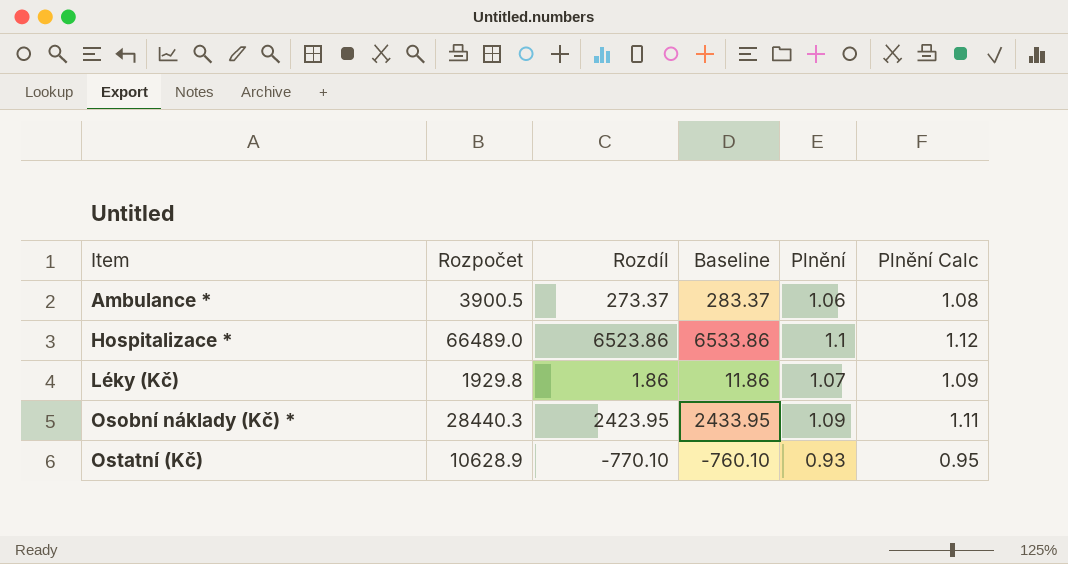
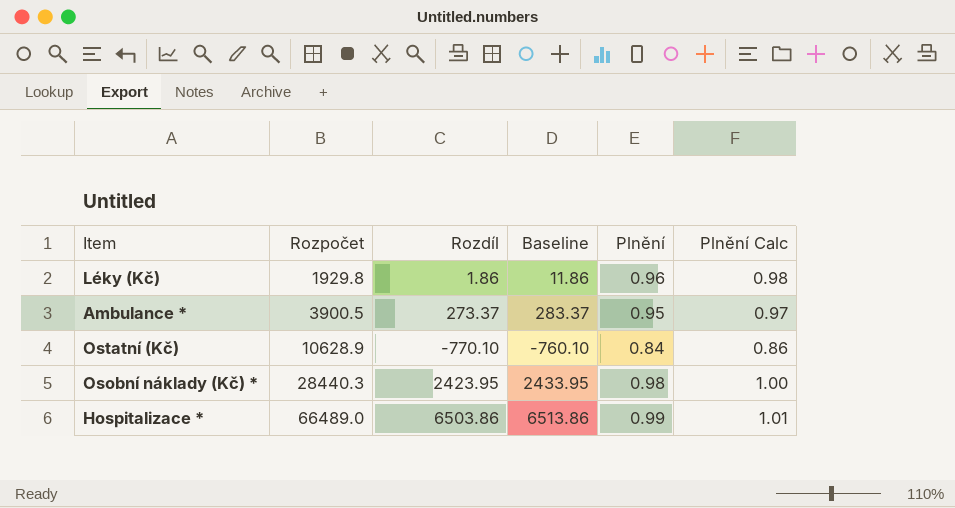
row order: Item ascending -> Rozpočet ascending
Léky (Kč) | Plnění: 1.07 -> 0.96
Léky (Kč) | Plnění Calc: 1.09 -> 0.98
Ambulance * | Plnění: 1.06 -> 0.95
Ambulance * | Plnění Calc: 1.08 -> 0.97
Ostatní (Kč) | Plnění: 0.93 -> 0.84
Ostatní (Kč) | Plnění Calc: 0.95 -> 0.86
Osobní náklady (Kč) * | Plnění: 1.09 -> 0.98
Osobní náklady (Kč) * | Plnění Calc: 1.11 -> 1.00
Hospitalizace * | Rozdíl: 6523.86 -> 6503.86
Hospitalizace * | Baseline: 6533.86 -> 6513.86
Hospitalizace * | Plnění: 1.1 -> 0.99
Hospitalizace * | Plnění Calc: 1.12 -> 1.01

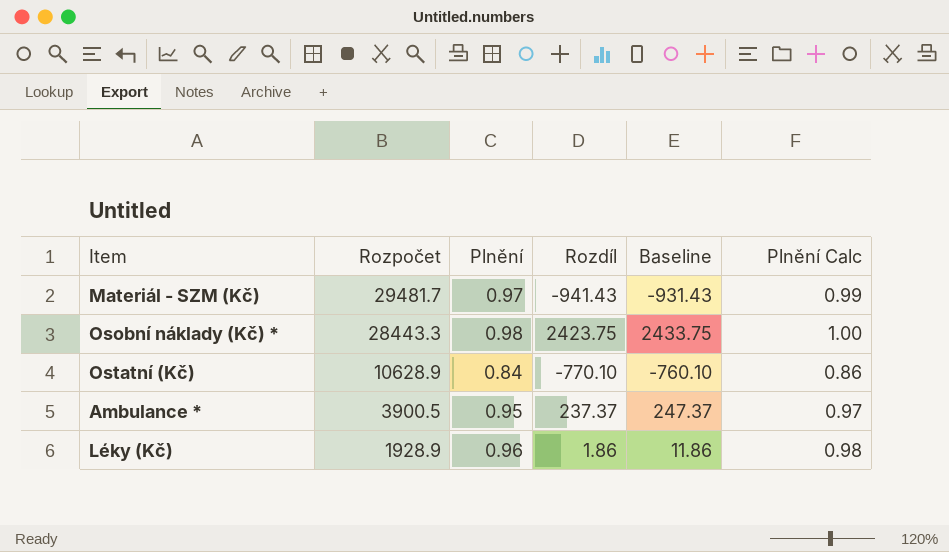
row order: Rozpočet ascending -> Rozpočet descending
column Plnění | position: 5 -> 3
row Hospitalizace *: 66489.0 | 6503.86 | 6513.86 | 0.99 | 1.01 -> none
row Materiál - SZM (Kč): none -> 29481.7 | 0.97 | -941.43 | -931.43 | 0.99
Osobní náklady (Kč) * | Rozpočet: 28440.3 -> 28443.3
Osobní náklady (Kč) * | Rozdíl: 2423.95 -> 2423.75
Osobní náklady (Kč) * | Baseline: 2433.95 -> 2433.75
Ambulance * | Rozdíl: 273.37 -> 237.37
Ambulance * | Baseline: 283.37 -> 247.37
Léky (Kč) | Rozpočet: 1929.8 -> 1928.9

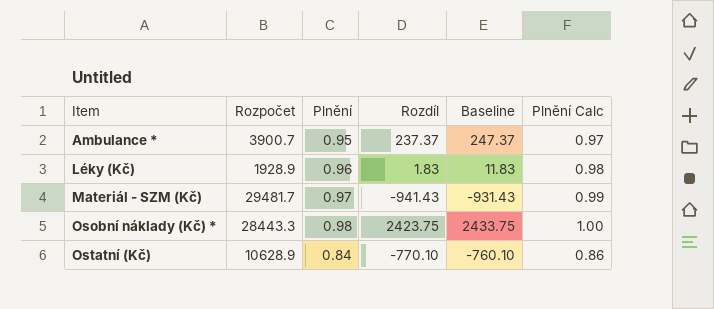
row order: Rozpočet descending -> Item ascending
Ambulance * | Rozpočet: 3900.5 -> 3900.7
Léky (Kč) | Rozdíl: 1.86 -> 1.83
Léky (Kč) | Baseline: 11.86 -> 11.83

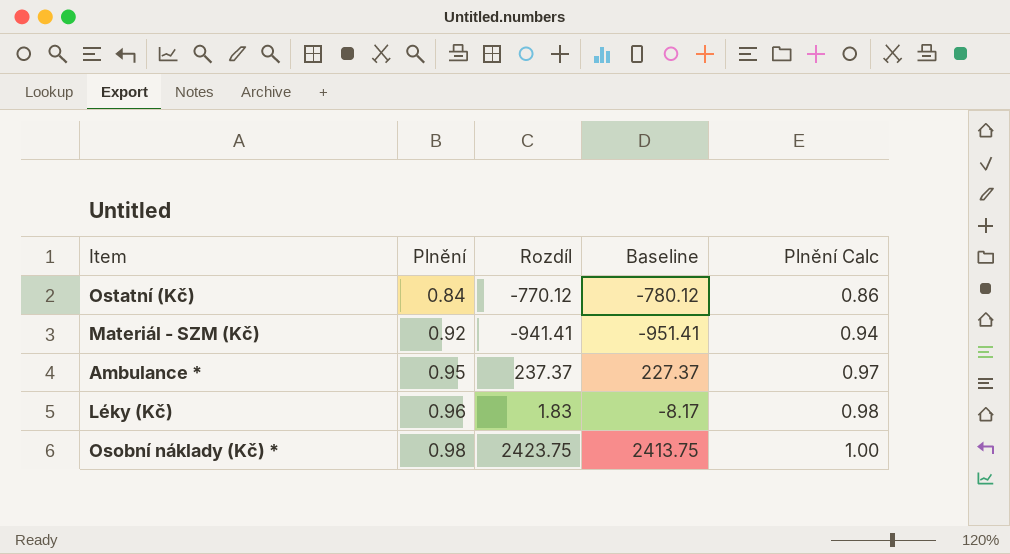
row order: Item ascending -> Plnění ascending
column Rozpočet | position: 2 -> none
column Baseline | formula: [Rozdíl] + 10 -> [Rozdíl] - 10
Ostatní (Kč) | Rozdíl: -770.10 -> -770.12
Materiál - SZM (Kč) | Plnění: 0.97 -> 0.92
Materiál - SZM (Kč) | Rozdíl: -941.43 -> -941.41
Materiál - SZM (Kč) | Plnění Calc: 0.99 -> 0.94

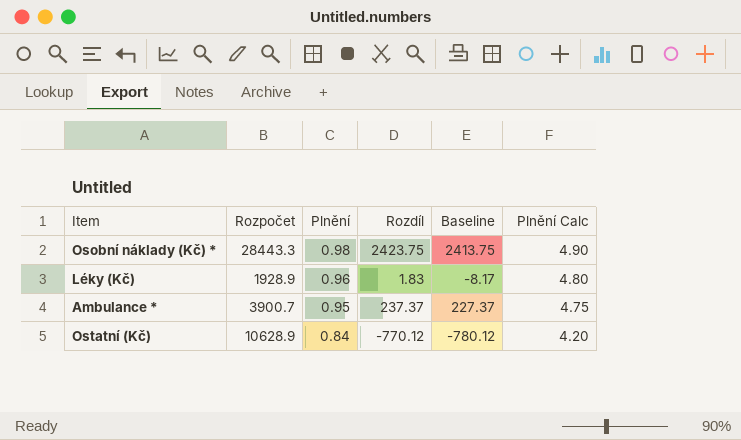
row order: Plnění ascending -> Plnění descending
column Rozpočet | position: none -> 2
column Plnění Calc | formula: [Plnění] * 1.02 -> [Plnění] * 5
row Materiál - SZM (Kč): 0.92 | -941.41 | -951.41 | 0.94 -> none

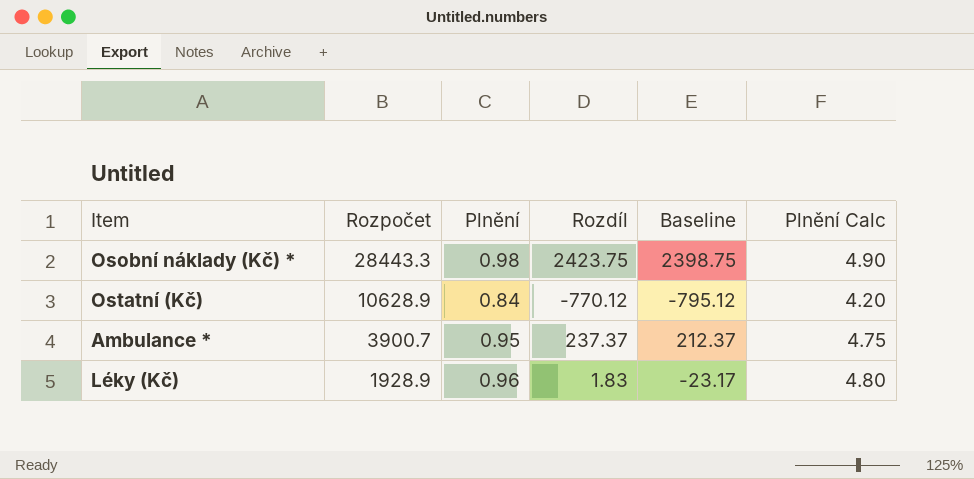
row order: Plnění descending -> Rozpočet descending
column Baseline | formula: [Rozdíl] - 10 -> [Rozdíl] - 25

